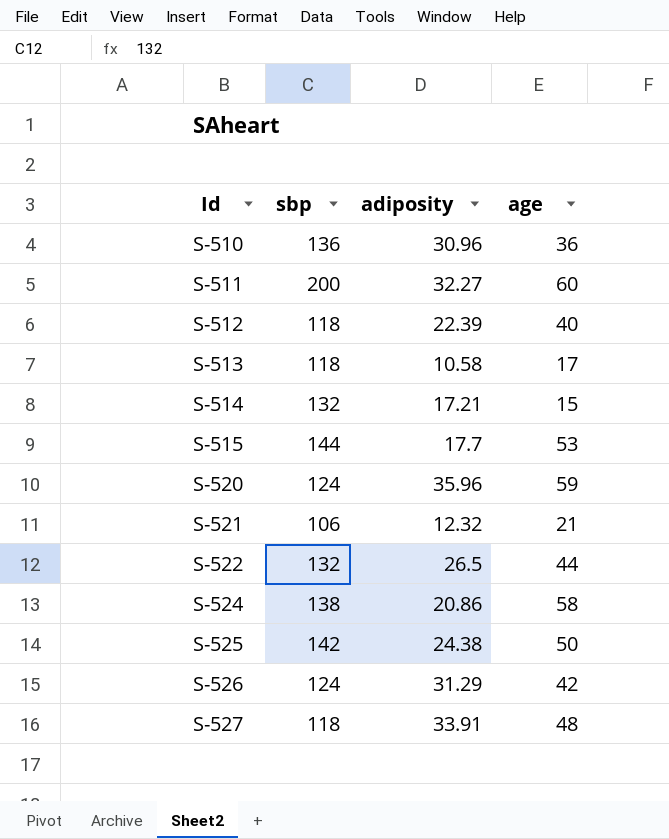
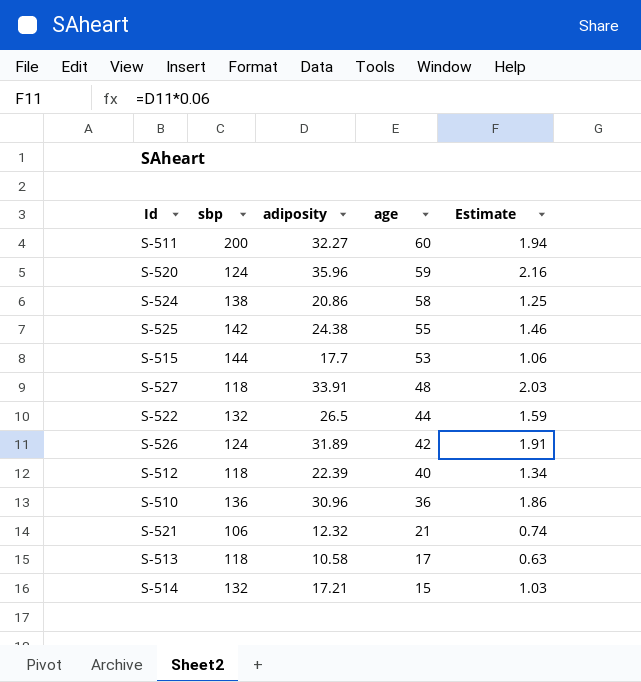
row order: Id ascending -> age descending
column Estimate | formula: none -> [adiposity] * 0.06
S-525 | age: 50 -> 55
S-526 | adiposity: 31.29 -> 31.89

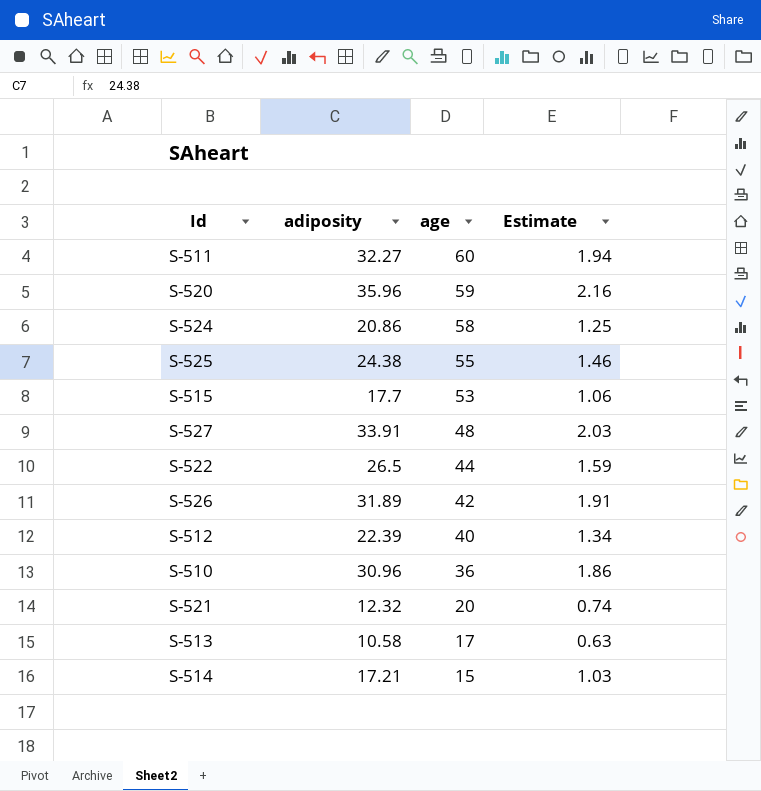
column sbp | position: 2 -> none
S-521 | age: 21 -> 20

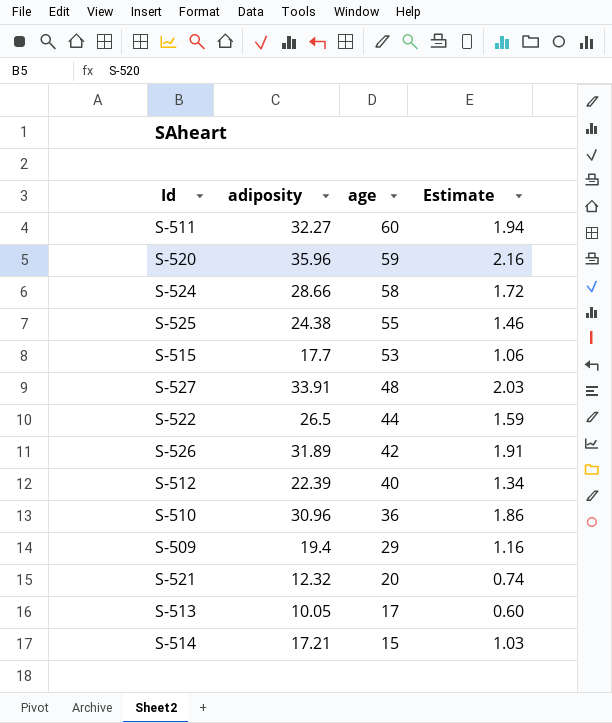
S-524 | adiposity: 20.86 -> 28.66
S-524 | Estimate: 1.25 -> 1.72
row S-509: none -> 19.4 | 29 | 1.16
S-513 | adiposity: 10.58 -> 10.05
S-513 | Estimate: 0.63 -> 0.60

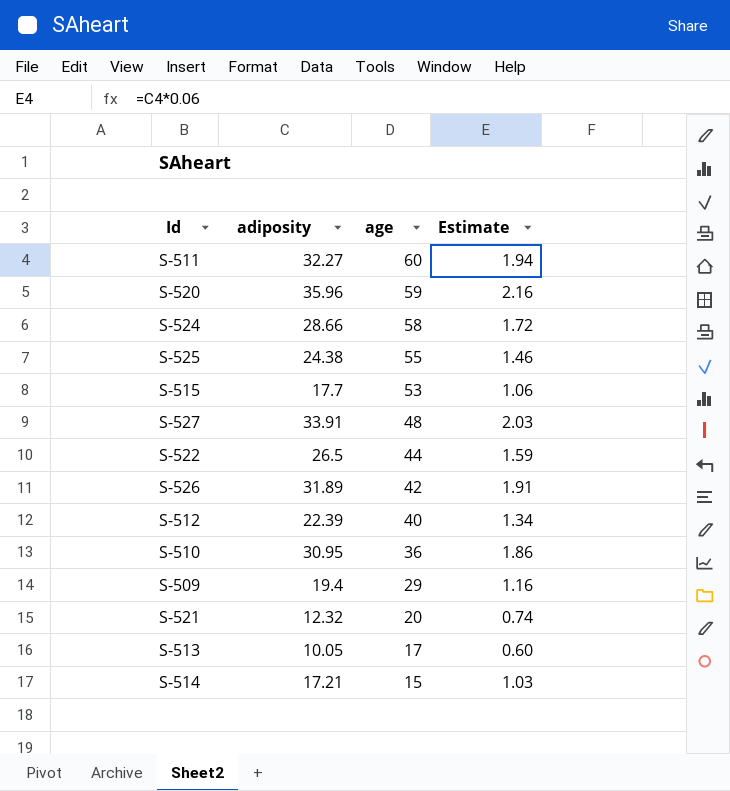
S-510 | adiposity: 30.96 -> 30.95

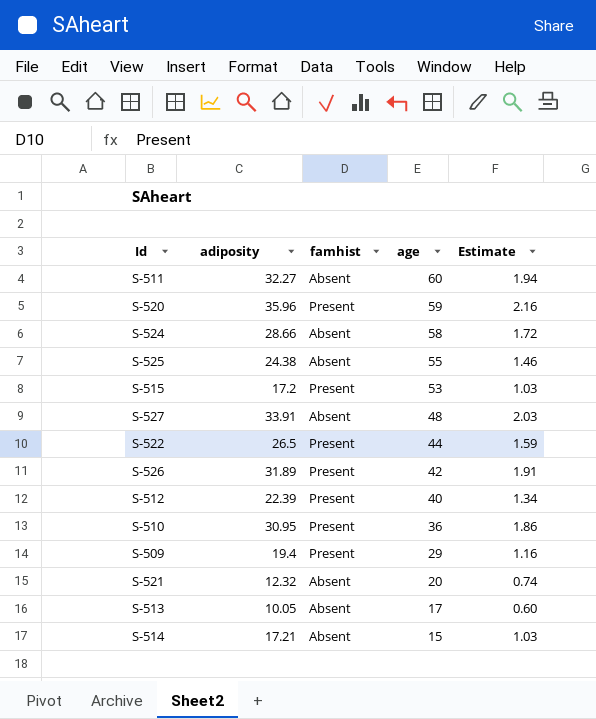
column famhist | position: none -> 3
S-515 | adiposity: 17.7 -> 17.2
S-515 | Estimate: 1.06 -> 1.03

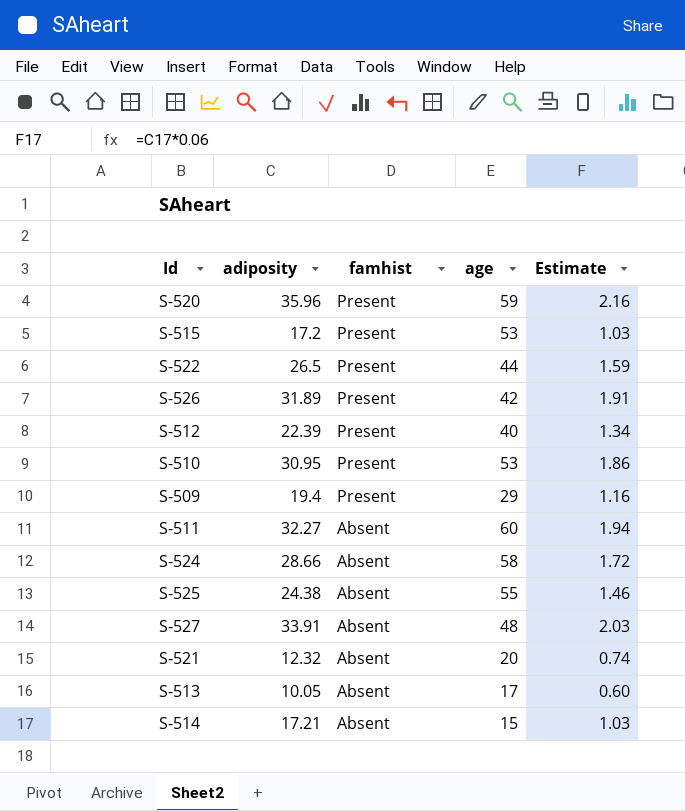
row order: age descending -> famhist descending
S-510 | age: 36 -> 53

